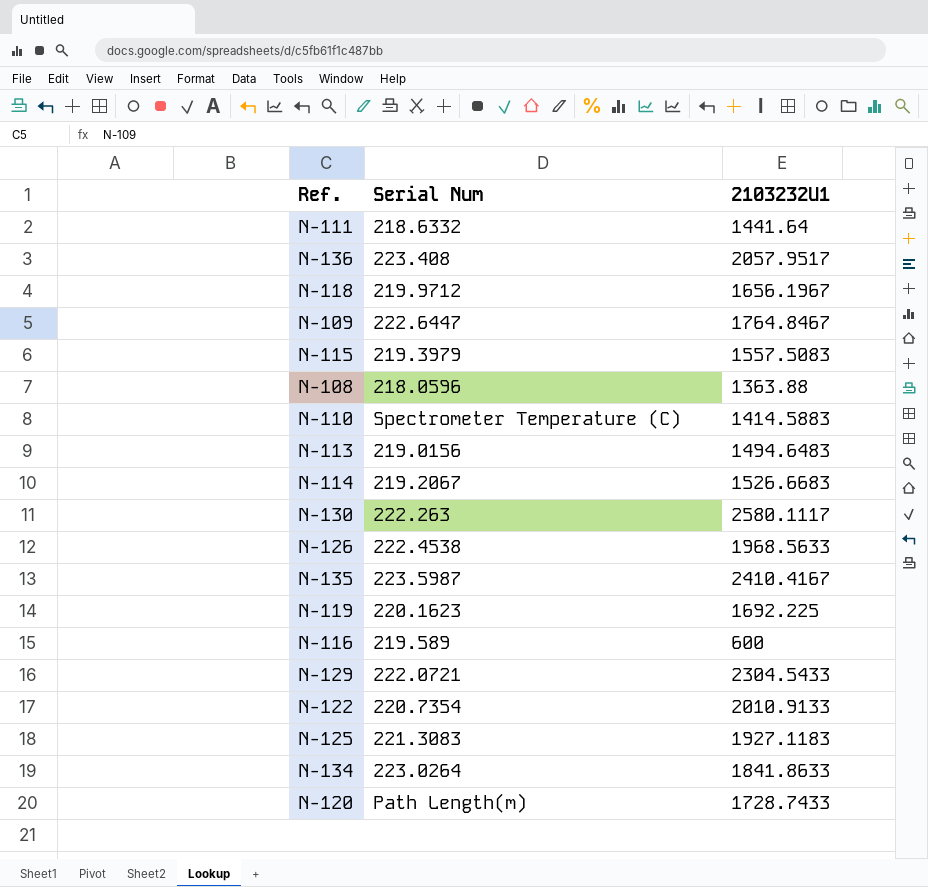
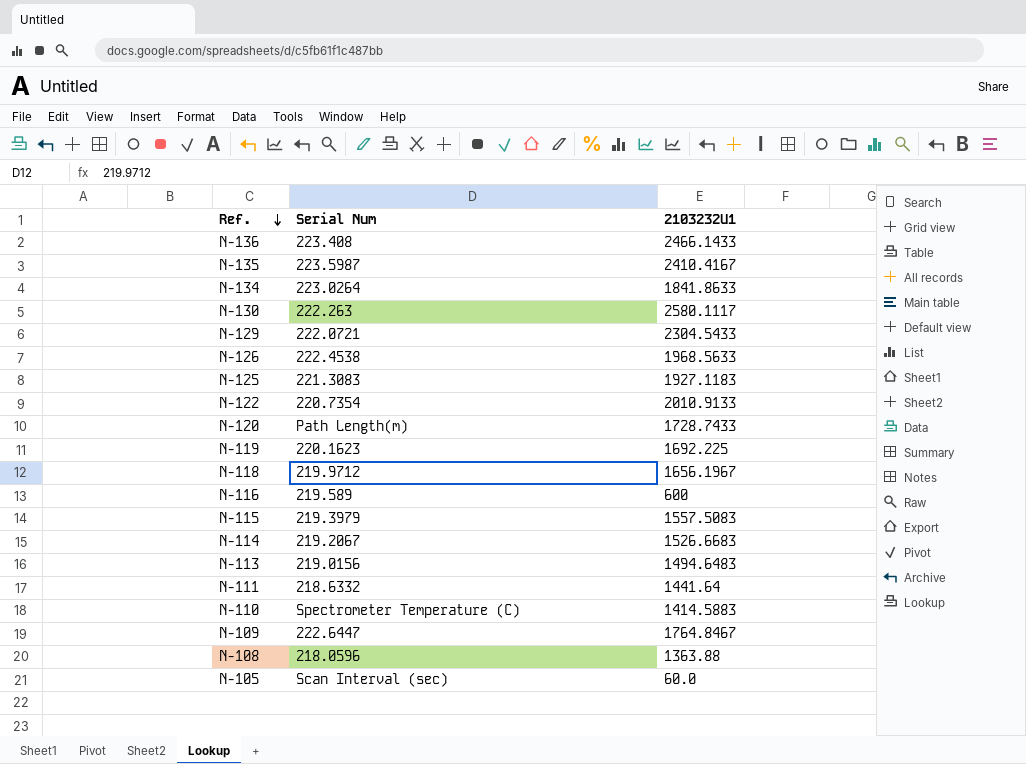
row order: none -> Ref. descending
N-136 | 2103232U1: 2057.9517 -> 2466.1433
row N-105: none -> Scan Interval (sec) | 60.0

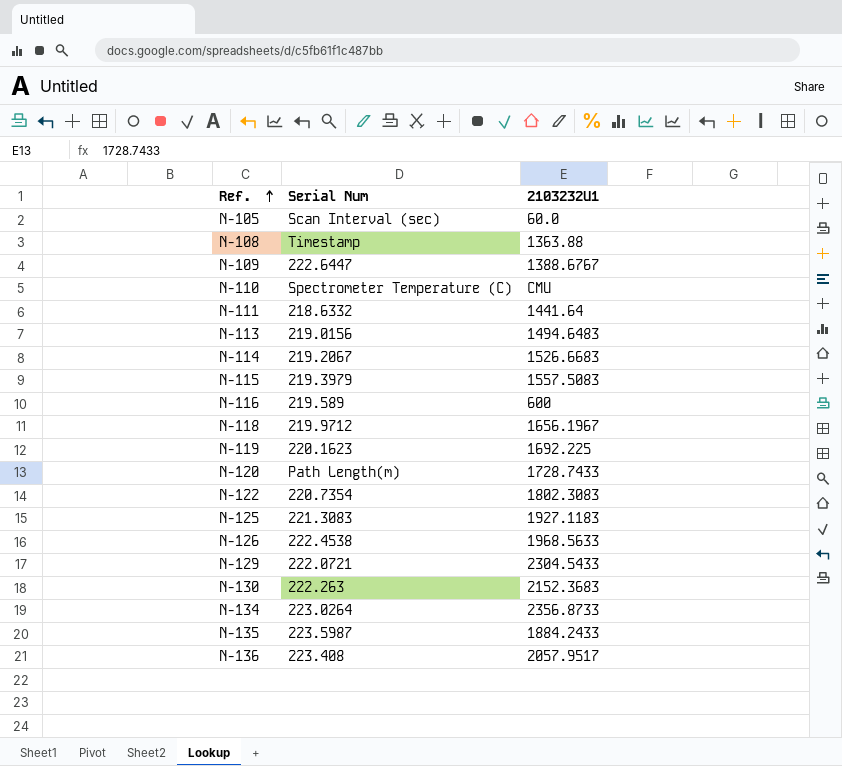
row order: Ref. descending -> Ref. ascending
N-108 | Serial Num: 218.0596 -> Timestamp
N-109 | 2103232U1: 1764.8467 -> 1388.6767
N-110 | 2103232U1: 1414.5883 -> CMU
N-122 | 2103232U1: 2010.9133 -> 1802.3083
N-130 | 2103232U1: 2580.1117 -> 2152.3683
N-134 | 2103232U1: 1841.8633 -> 2356.8733
N-135 | 2103232U1: 2410.4167 -> 1884.2433
N-136 | 2103232U1: 2466.1433 -> 2057.9517

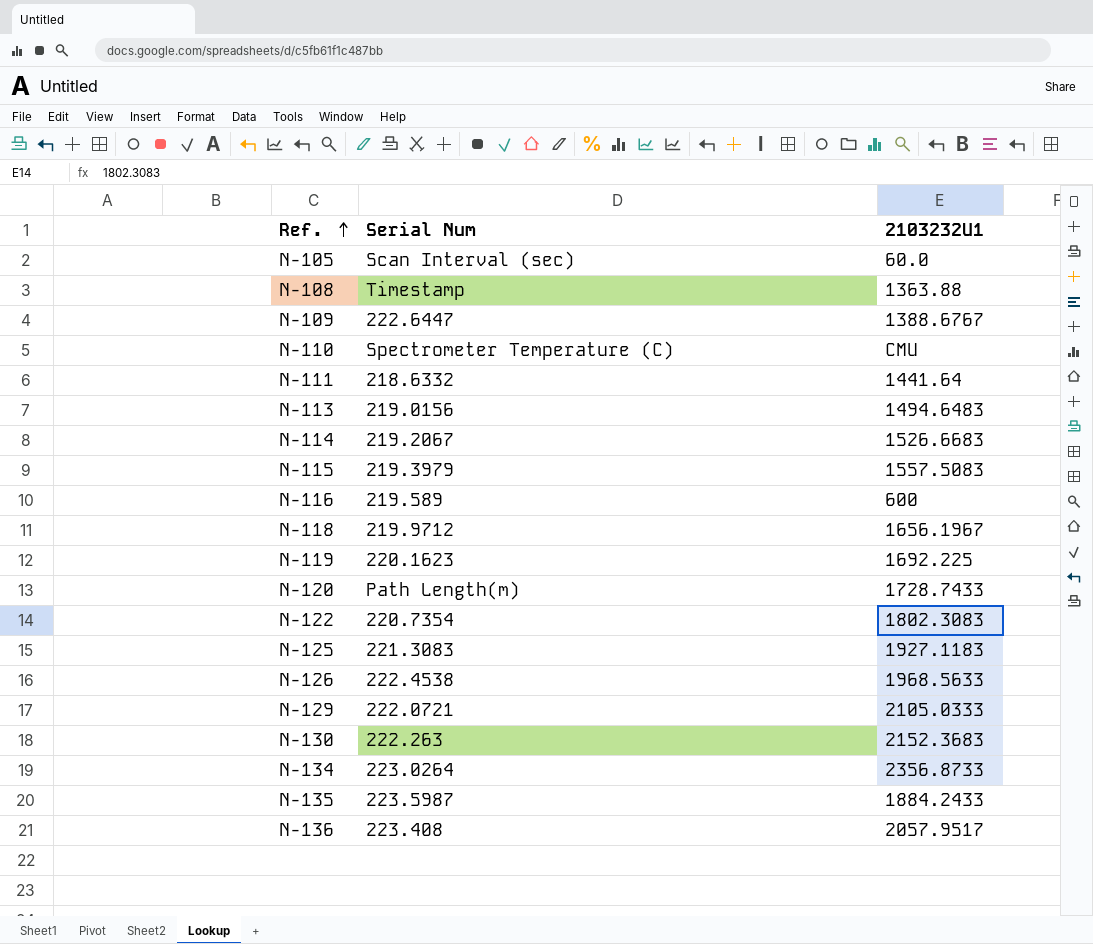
N-129 | 2103232U1: 2304.5433 -> 2105.0333

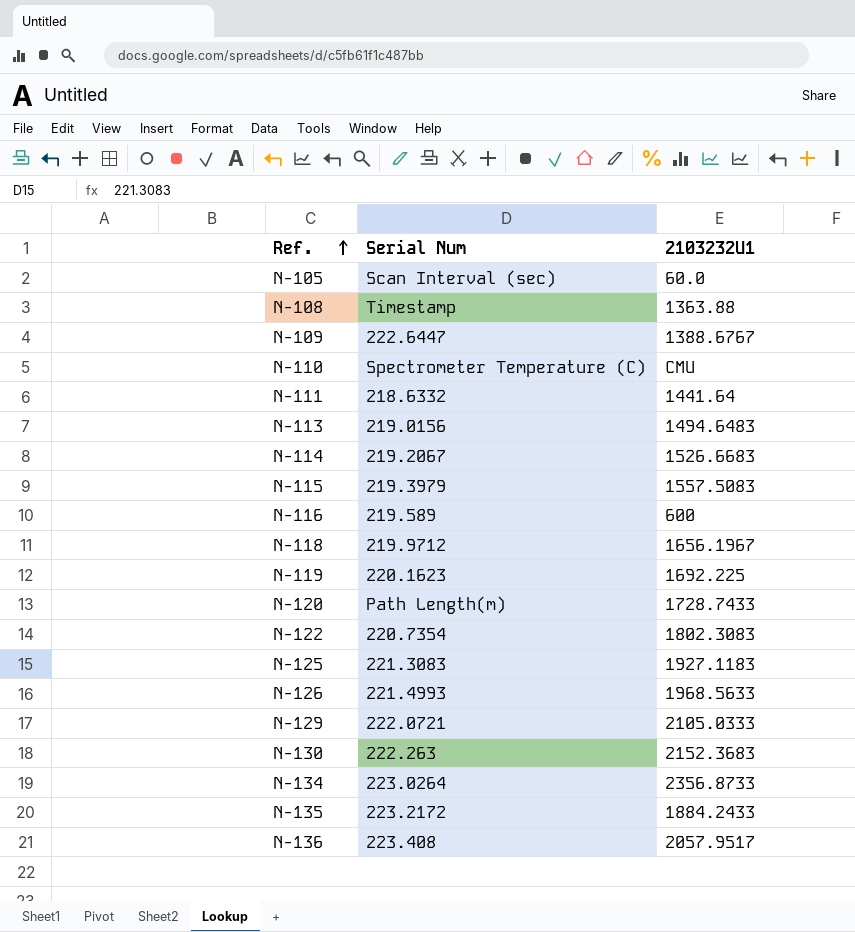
N-126 | Serial Num: 222.4538 -> 221.4993
N-135 | Serial Num: 223.5987 -> 223.2172

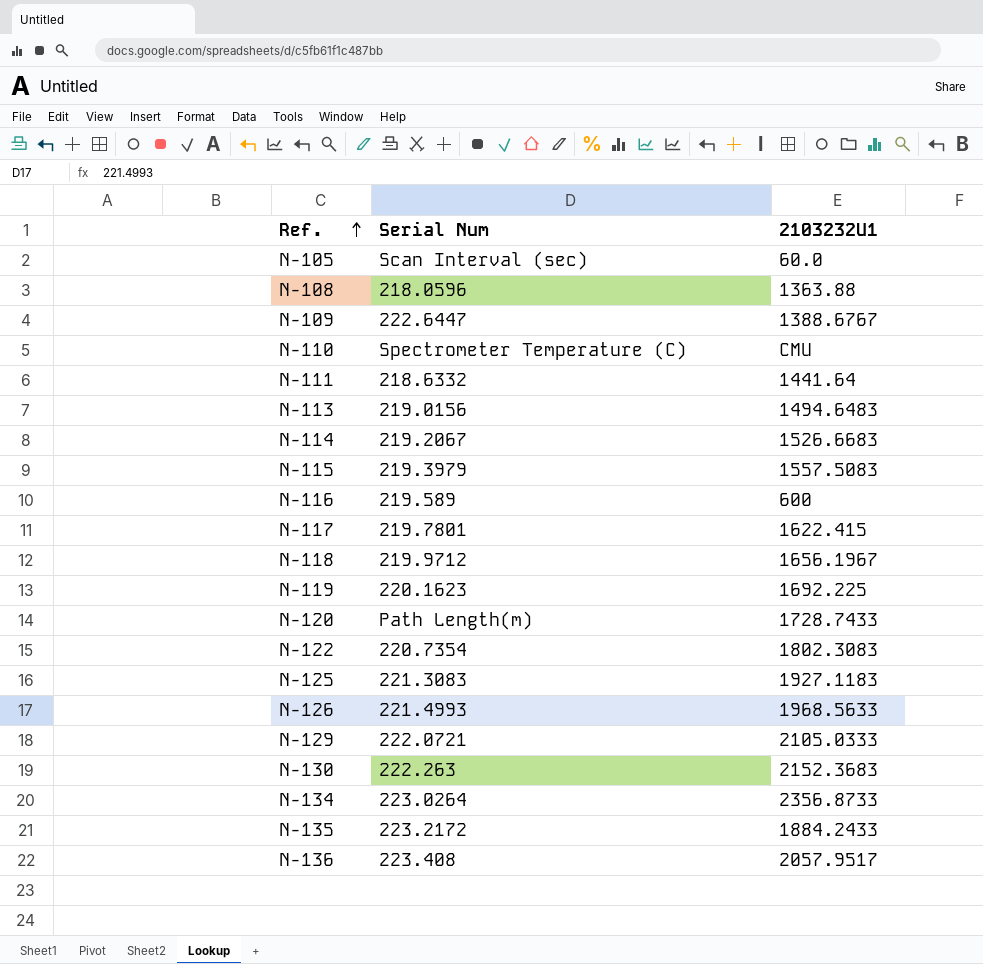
N-108 | Serial Num: Timestamp -> 218.0596
row N-117: none -> 219.7801 | 1622.415

